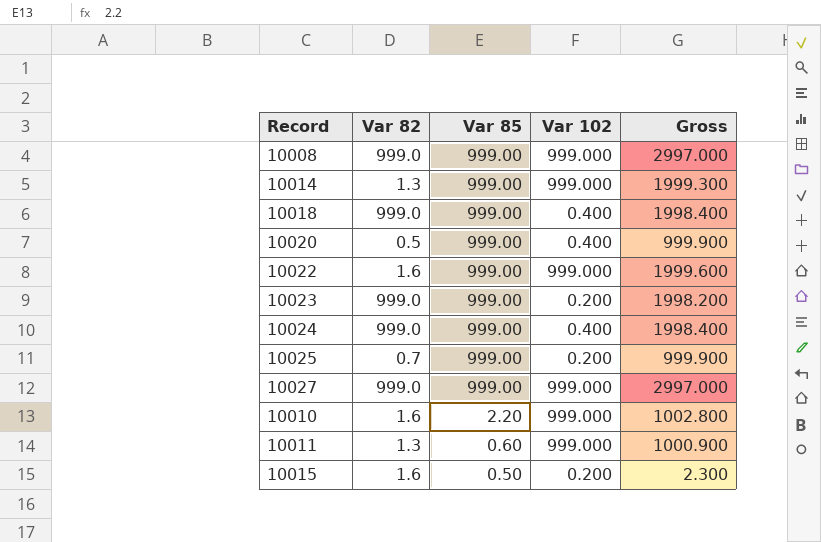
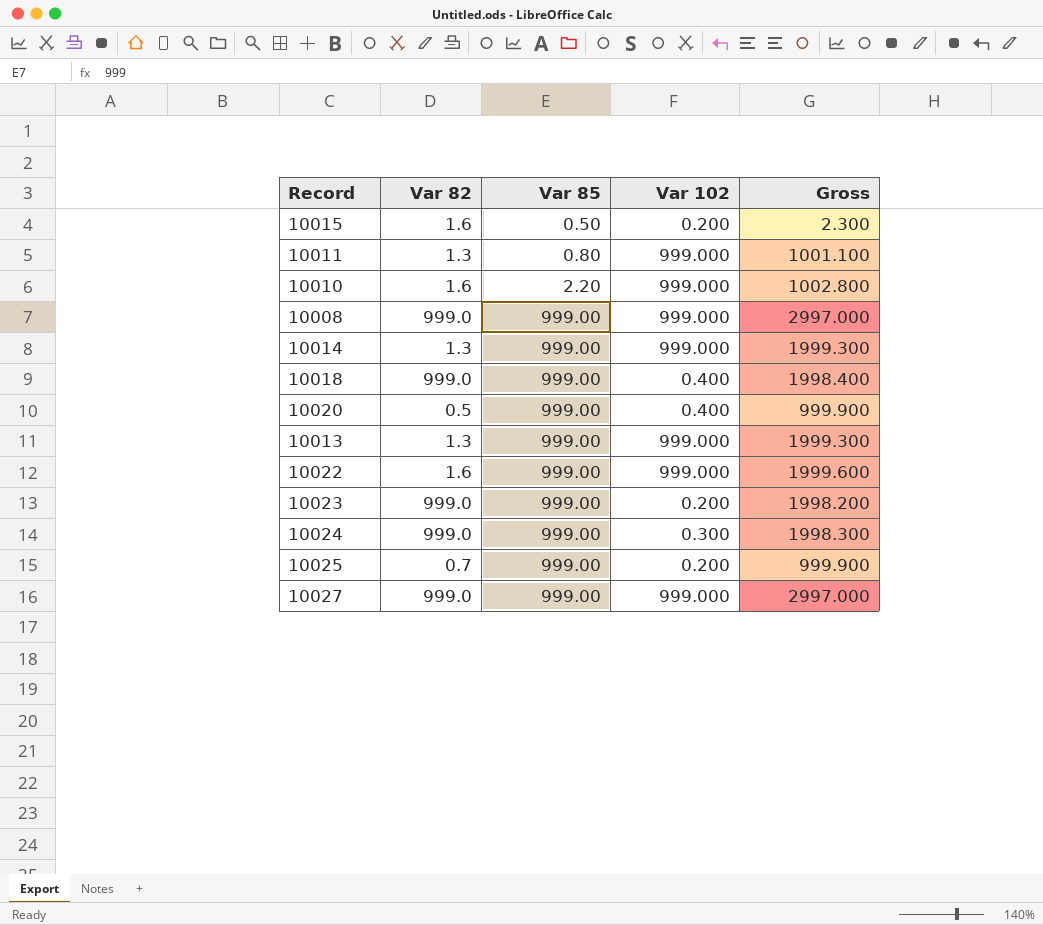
row order: Var 85 descending -> Var 85 ascending
10011 | Var 85: 0.60 -> 0.80
10011 | Gross: 1000.900 -> 1001.100
row 10013: none -> 1.3 | 999.00 | 999.000 | 1999.300
10024 | Var 102: 0.400 -> 0.300
10024 | Gross: 1998.400 -> 1998.300

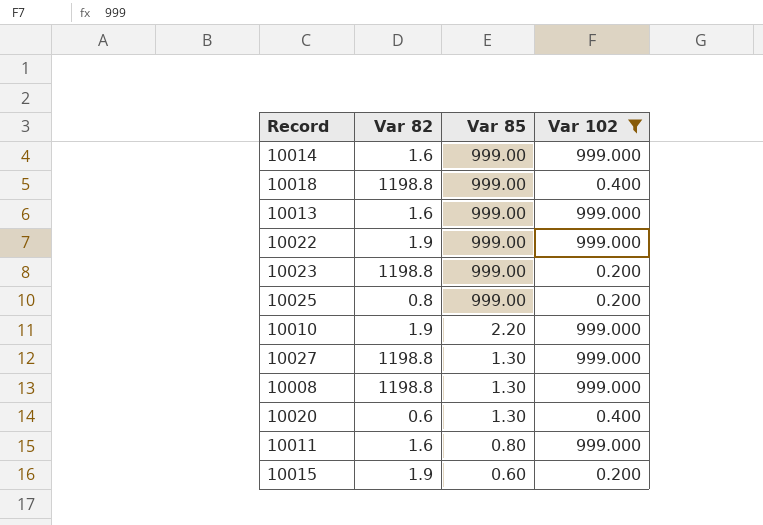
filter: none -> Var 102 != 0.300
row order: Var 85 ascending -> Var 85 descending
column Gross | formula: [Var 82] + [Var 85] + [Var 102] -> none
10014 | Var 82: 1.3 -> 1.6
10018 | Var 82: 999.0 -> 1198.8
10013 | Var 82: 1.3 -> 1.6
10022 | Var 82: 1.6 -> 1.9
10023 | Var 82: 999.0 -> 1198.8
10025 | Var 82: 0.7 -> 0.8
10010 | Var 82: 1.6 -> 1.9
10027 | Var 82: 999.0 -> 1198.8
10027 | Var 85: 999.00 -> 1.30
10008 | Var 82: 999.0 -> 1198.8
10008 | Var 85: 999.00 -> 1.30
10020 | Var 82: 0.5 -> 0.6
10020 | Var 85: 999.00 -> 1.30
10011 | Var 82: 1.3 -> 1.6
10015 | Var 82: 1.6 -> 1.9
10015 | Var 85: 0.50 -> 0.60

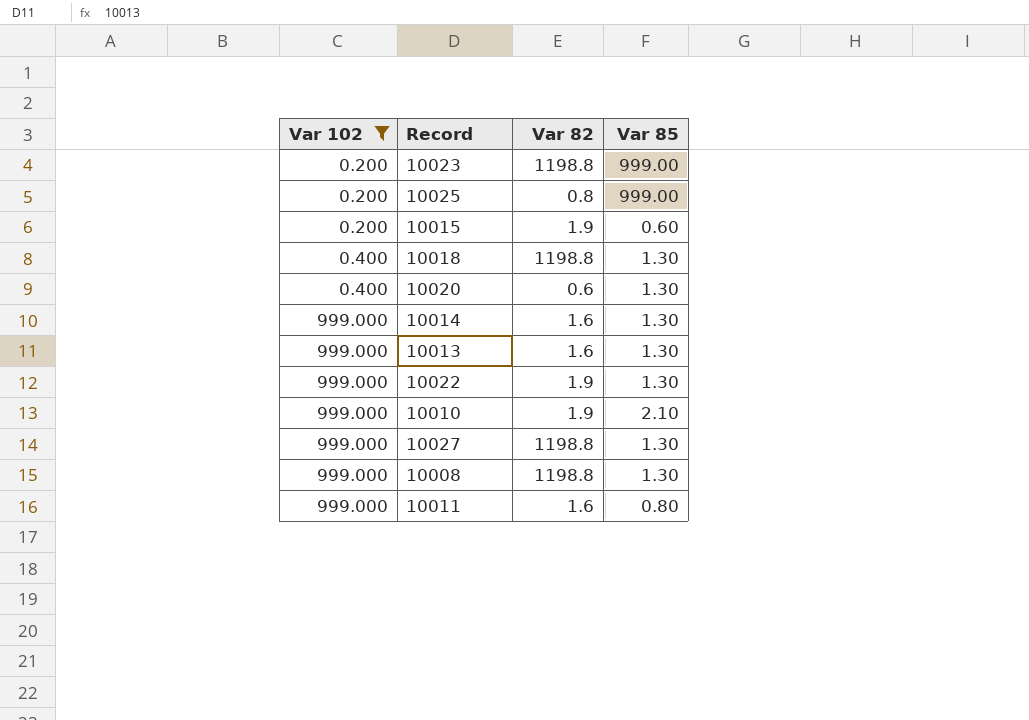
row order: Var 85 descending -> Var 102 ascending
column Var 102 | position: 4 -> 1
10018 | Var 85: 999.00 -> 1.30
10014 | Var 85: 999.00 -> 1.30
10013 | Var 85: 999.00 -> 1.30
10022 | Var 85: 999.00 -> 1.30
10010 | Var 85: 2.20 -> 2.10

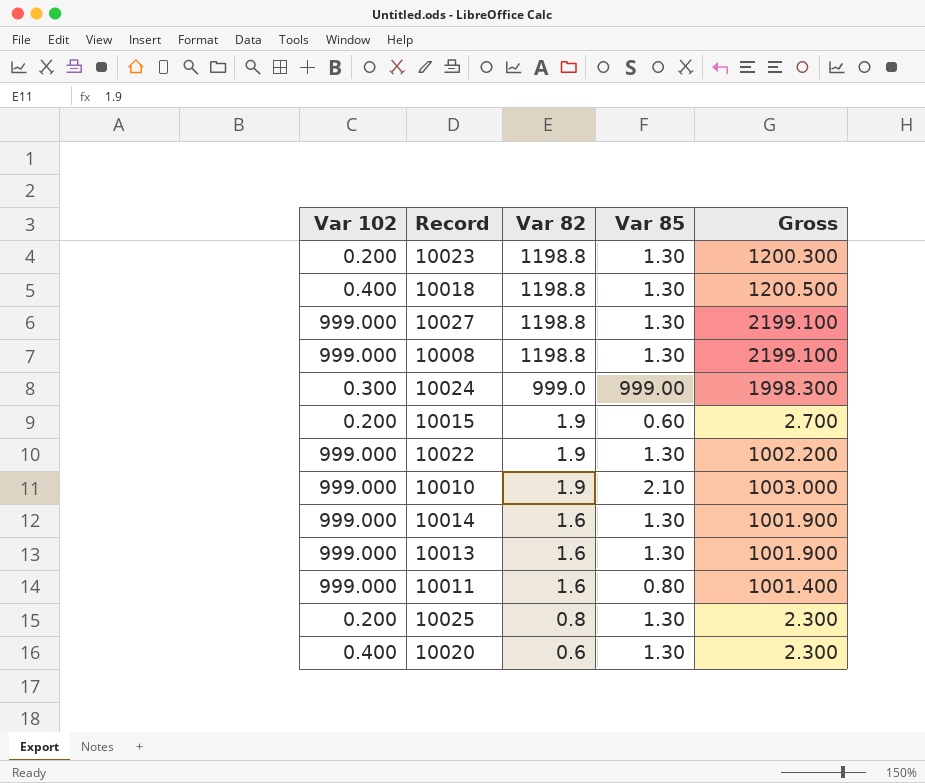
filter: Var 102 != 0.300 -> none
row order: Var 102 ascending -> Var 82 descending
column Gross | formula: none -> [Var 102] + [Var 82] + [Var 85]
10023 | Var 85: 999.00 -> 1.30
10025 | Var 85: 999.00 -> 1.30

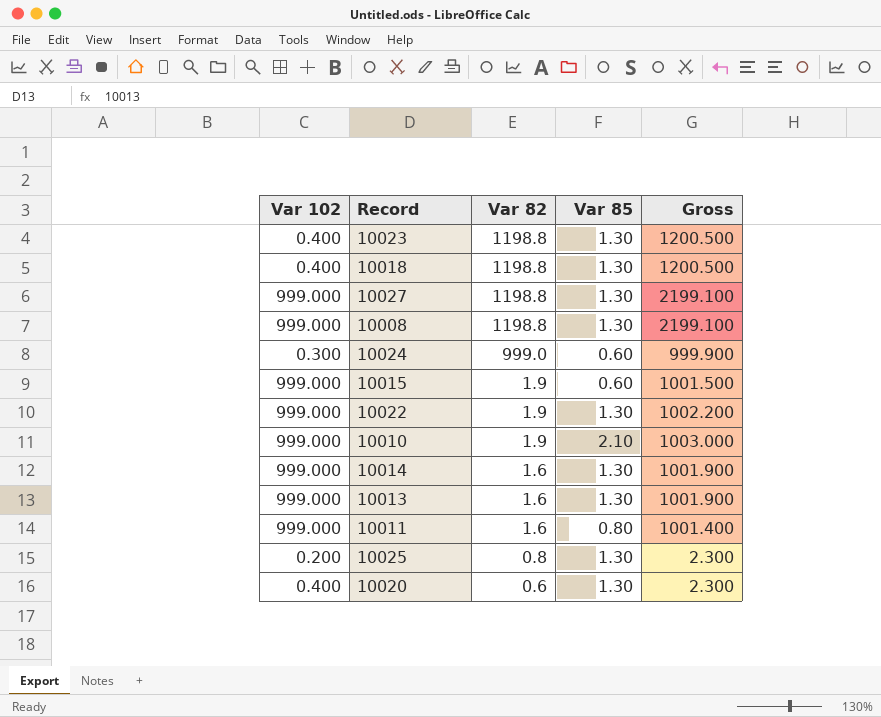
10023 | Var 102: 0.200 -> 0.400
10023 | Gross: 1200.300 -> 1200.500
10024 | Var 85: 999.00 -> 0.60
10024 | Gross: 1998.300 -> 999.900
10015 | Var 102: 0.200 -> 999.000
10015 | Gross: 2.700 -> 1001.500

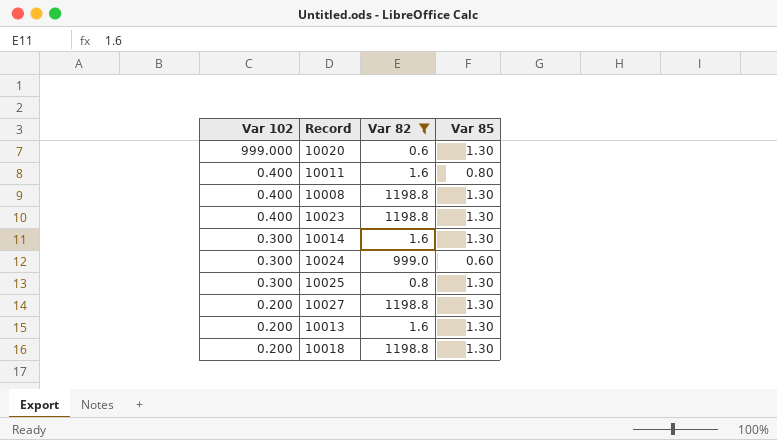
filter: none -> Var 82 != 1.9
row order: Var 82 descending -> Var 102 descending
column Gross | formula: [Var 102] + [Var 82] + [Var 85] -> none
10020 | Var 102: 0.400 -> 999.000
10011 | Var 102: 999.000 -> 0.400
10008 | Var 102: 999.000 -> 0.400
10014 | Var 102: 999.000 -> 0.300
10025 | Var 102: 0.200 -> 0.300
10027 | Var 102: 999.000 -> 0.200
10013 | Var 102: 999.000 -> 0.200
10018 | Var 102: 0.400 -> 0.200

